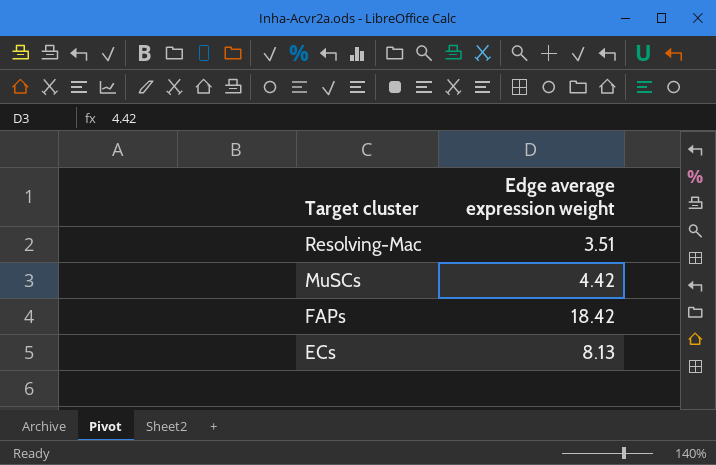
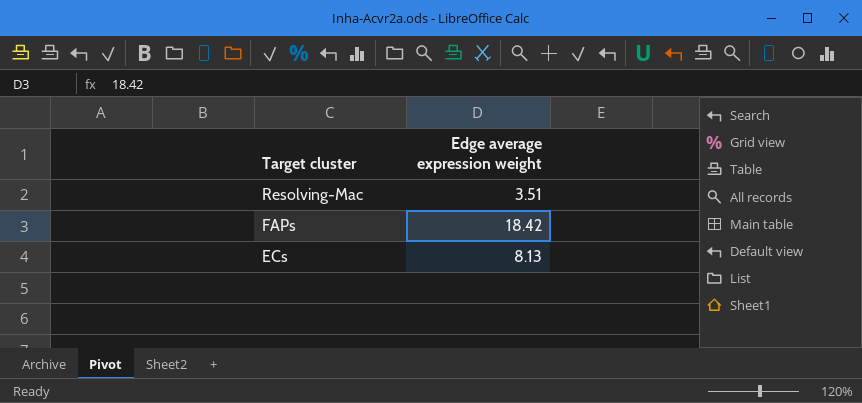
row MuSCs: 4.42 -> none

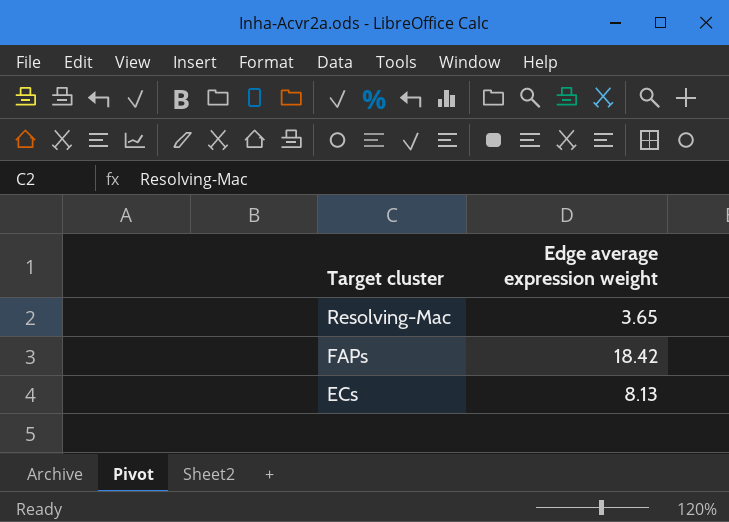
Resolving-Mac | Edge average expression weight: 3.51 -> 3.65

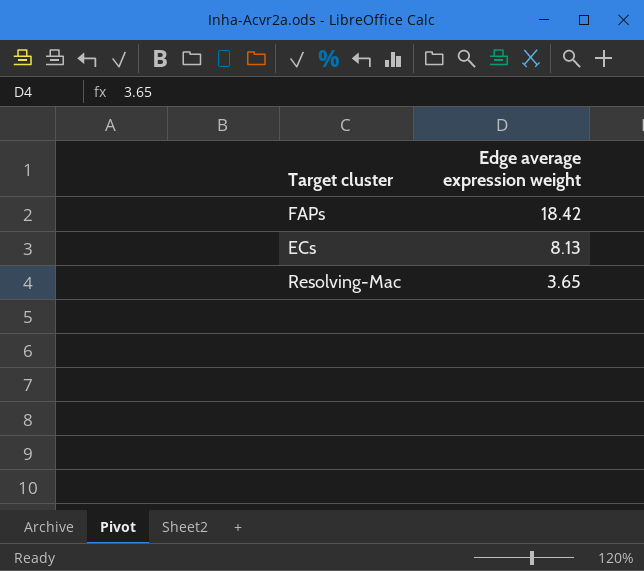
row order: Target cluster descending -> Edge average expression weight descending

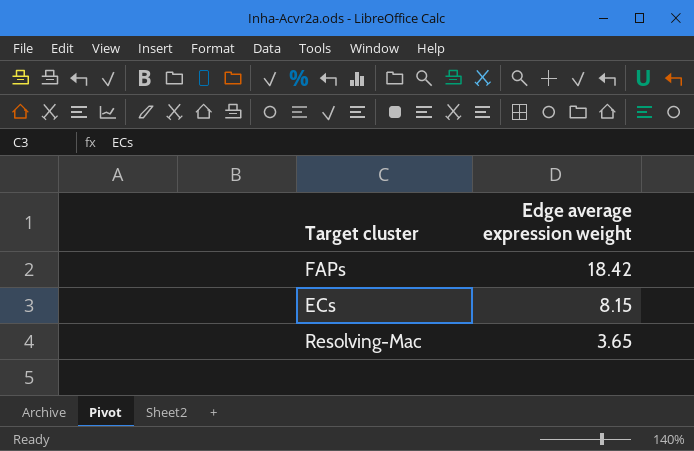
ECs | Edge average expression weight: 8.13 -> 8.15

